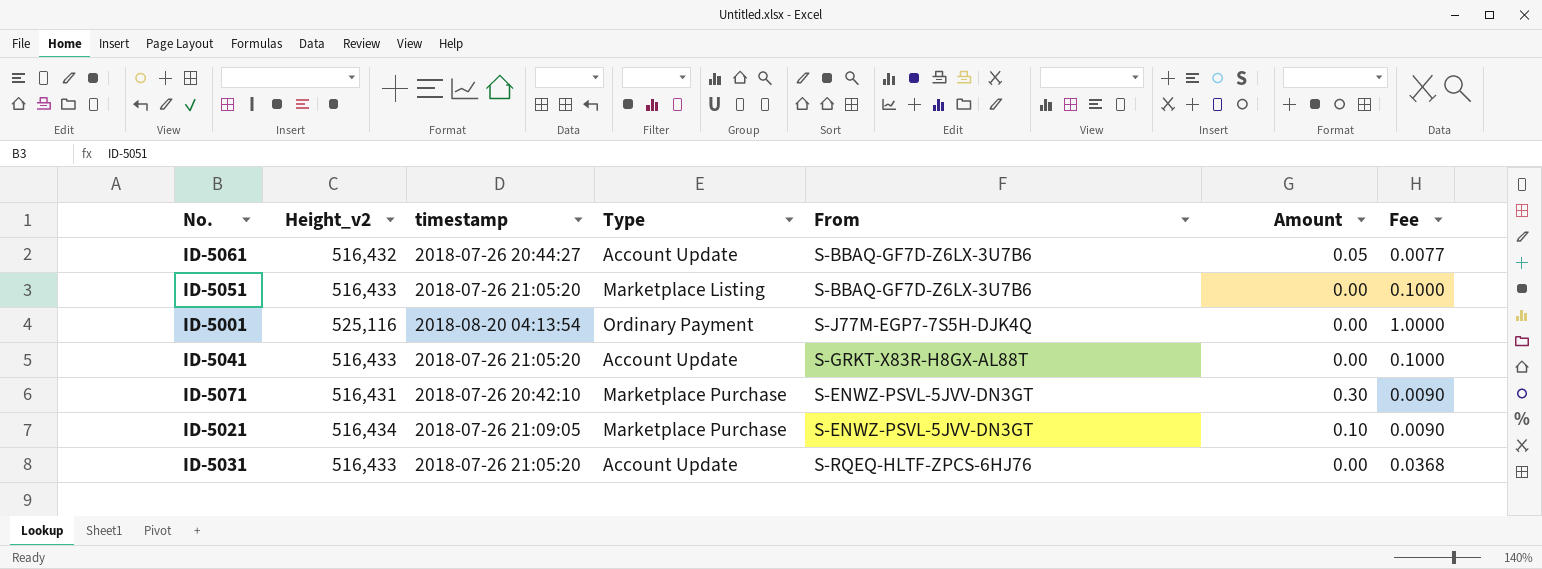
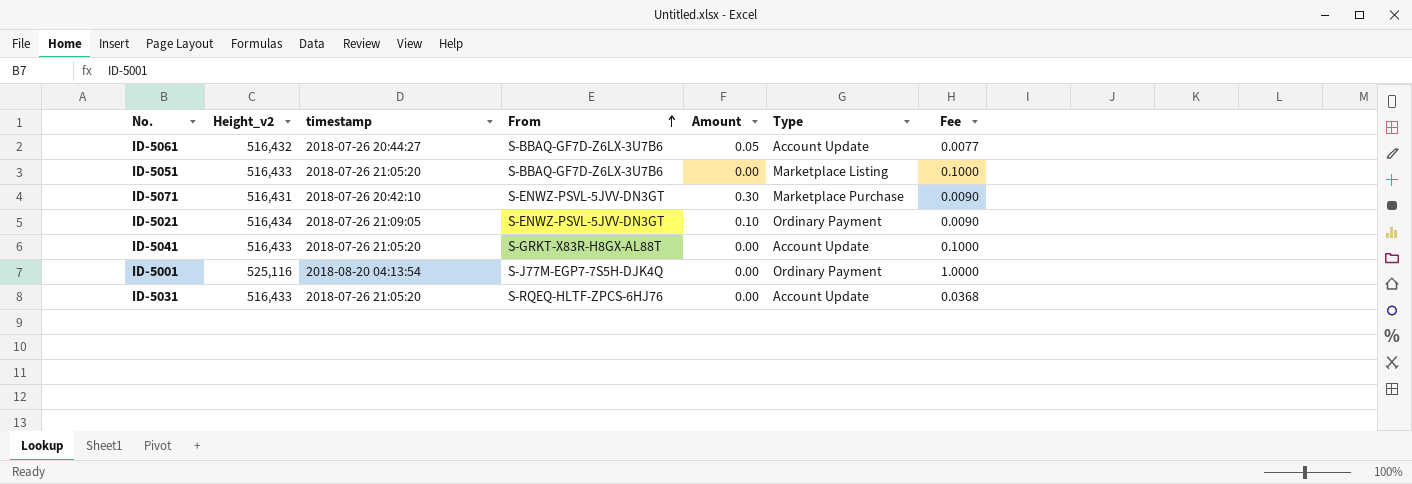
row order: none -> From ascending
column Type | position: 4 -> 6
ID-5021 | Type: Marketplace Purchase -> Ordinary Payment

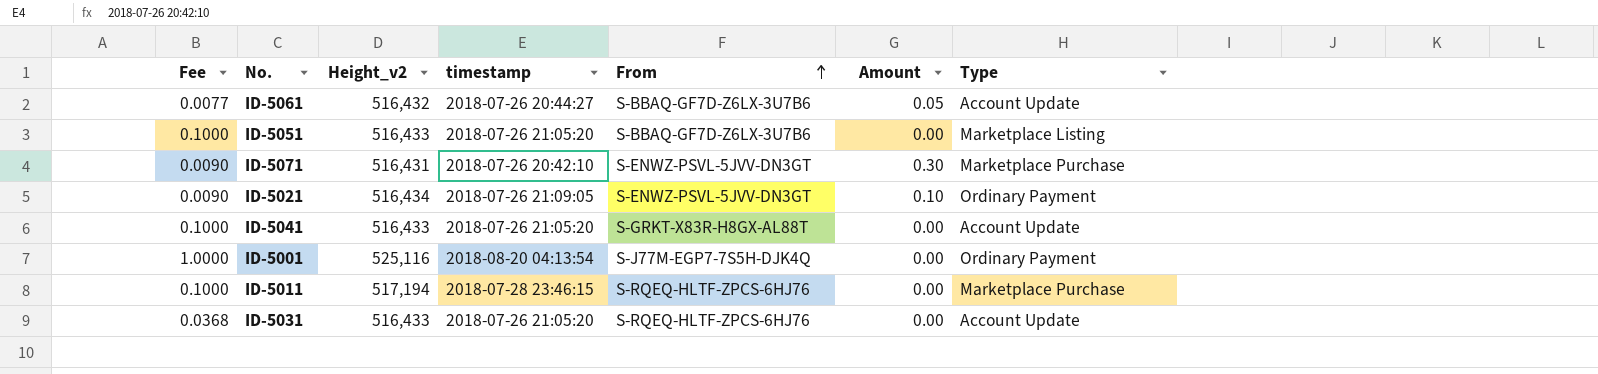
column Fee | position: 7 -> 1
row ID-5011: none -> 0.1000 | 517,194 | 2018-07-28 23:46:15 | S-RQEQ-HLTF-ZPCS-6HJ76 | 0.00 | Marketplace Purchase

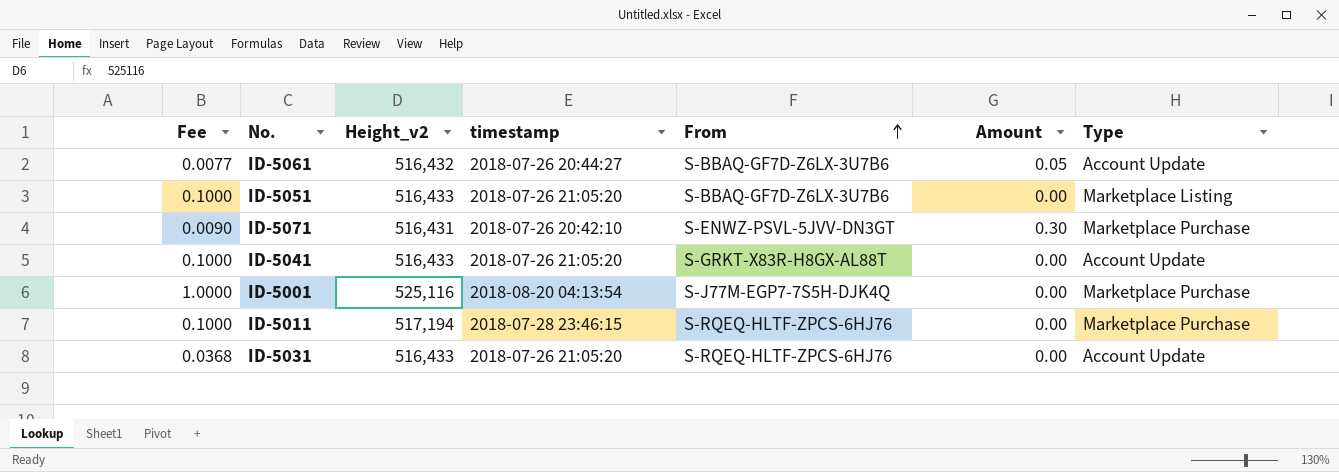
row ID-5021: 0.0090 | 516,434 | 2018-07-26 21:09:05 | S-ENWZ-PSVL-5JVV-DN3GT | 0.10 | Ordinary Payment -> none
ID-5001 | Type: Ordinary Payment -> Marketplace Purchase

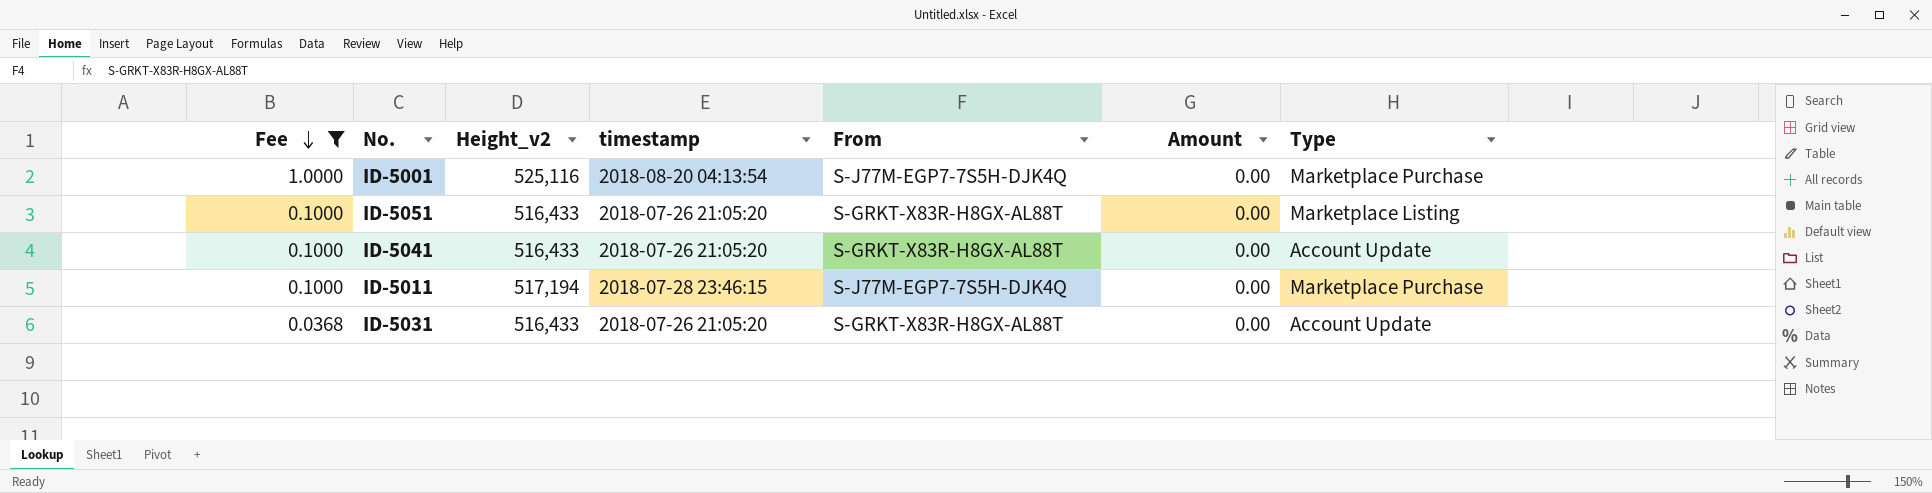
filter: none -> Fee >= 0.0368
row order: From ascending -> Fee descending
ID-5051 | From: S-BBAQ-GF7D-Z6LX-3U7B6 -> S-GRKT-X83R-H8GX-AL88T
ID-5011 | From: S-RQEQ-HLTF-ZPCS-6HJ76 -> S-J77M-EGP7-7S5H-DJK4Q
ID-5031 | From: S-RQEQ-HLTF-ZPCS-6HJ76 -> S-GRKT-X83R-H8GX-AL88T

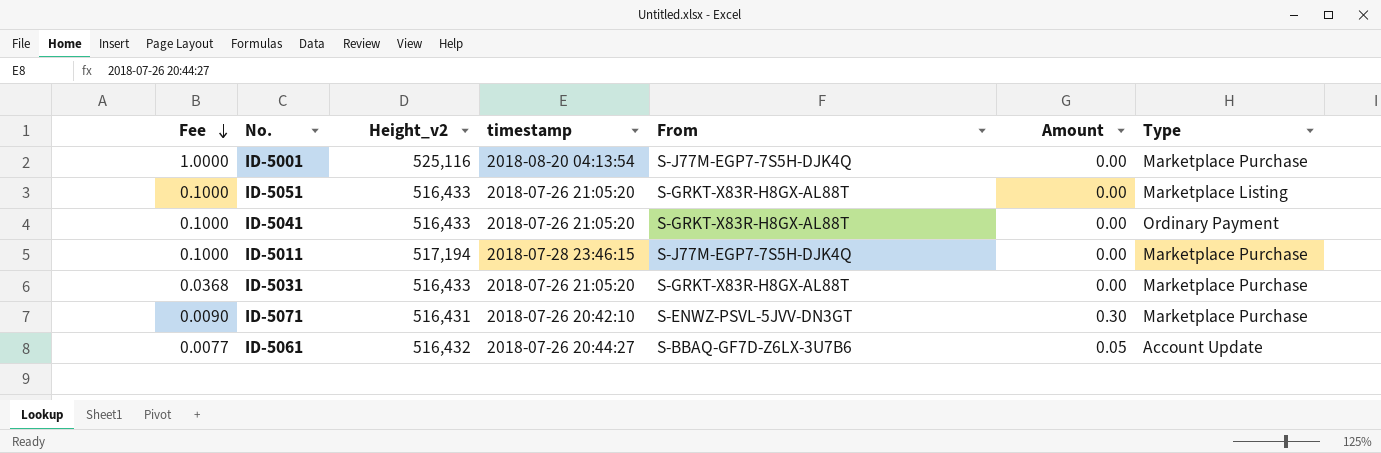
filter: Fee >= 0.0368 -> none
ID-5041 | Type: Account Update -> Ordinary Payment
ID-5031 | Type: Account Update -> Marketplace Purchase

